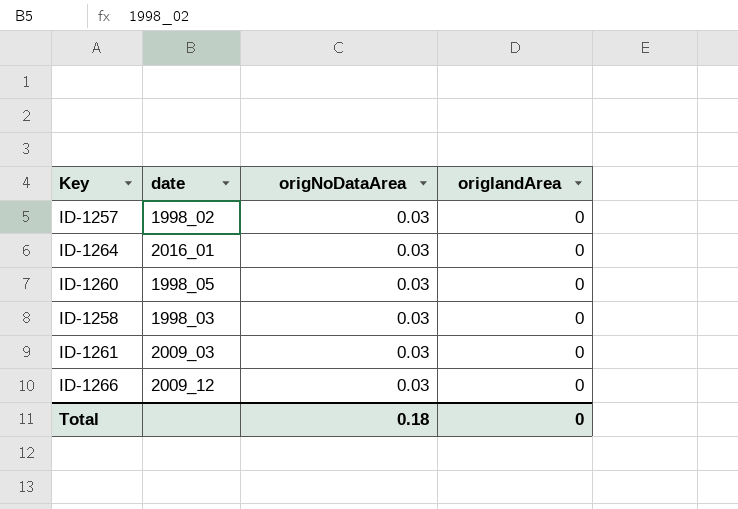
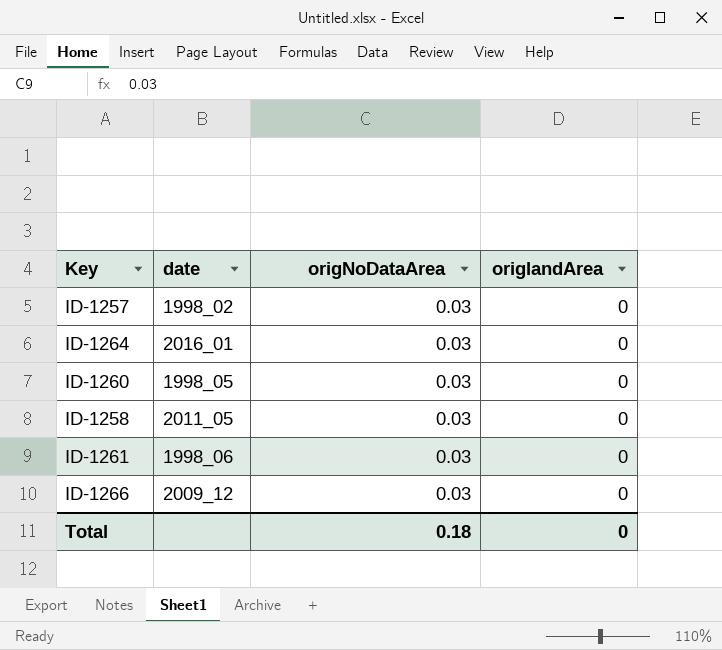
ID-1258 | date: 1998_03 -> 2011_05
ID-1261 | date: 2009_03 -> 1998_06

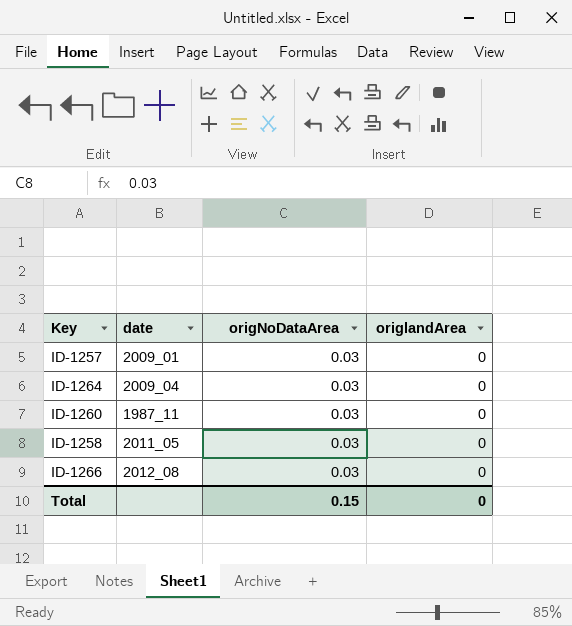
row ID-1261: 1998_06 | 0.03 | 0 -> none
ID-1257 | date: 1998_02 -> 2009_01
ID-1264 | date: 2016_01 -> 2009_04
ID-1260 | date: 1998_05 -> 1987_11
ID-1266 | date: 2009_12 -> 2012_08
Total | origNoDataArea: 0.18 -> 0.15

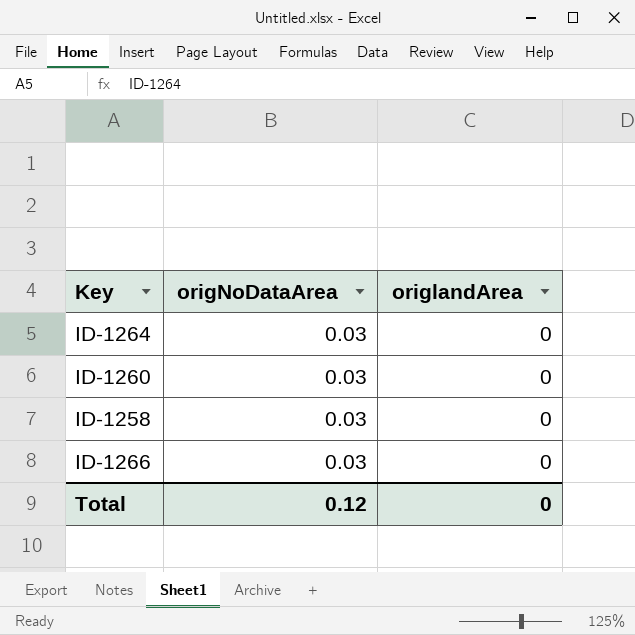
column date | position: 2 -> none
row ID-1257: 2009_01 | 0.03 | 0 -> none
Total | origNoDataArea: 0.15 -> 0.12

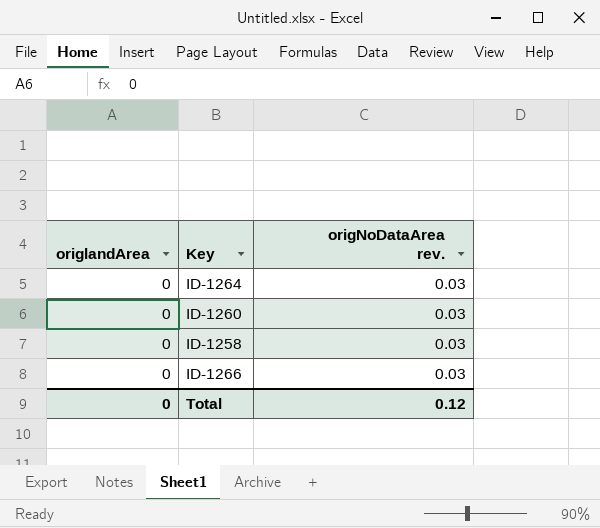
column origlandArea | position: 3 -> 1
column name: origNoDataArea -> origNoDataArea rev.

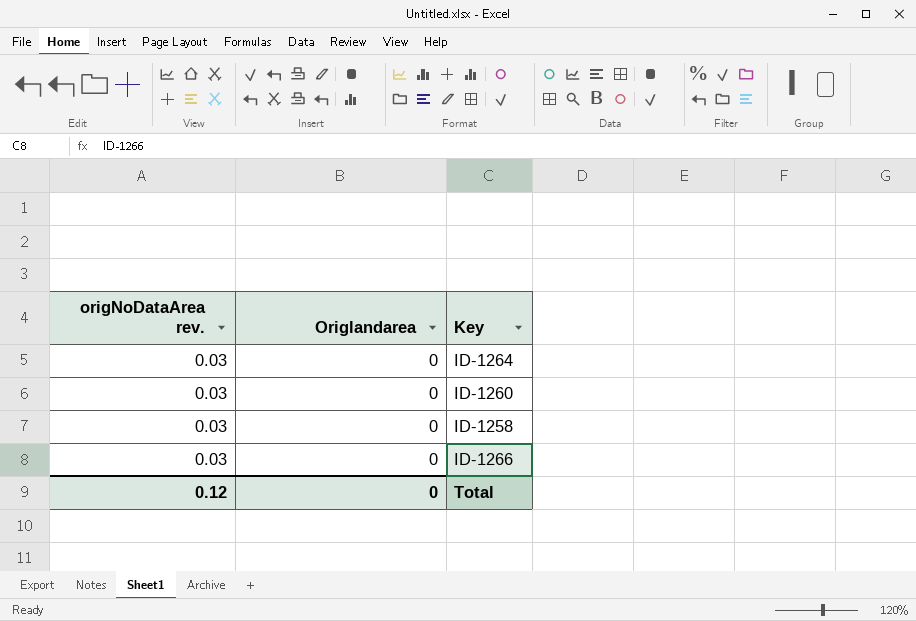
column origNoDataArea rev. | position: 3 -> 1
column name: origlandArea -> Origlandarea

